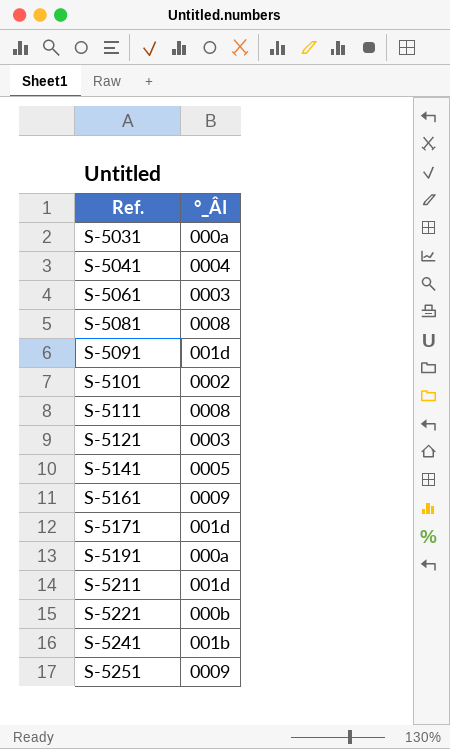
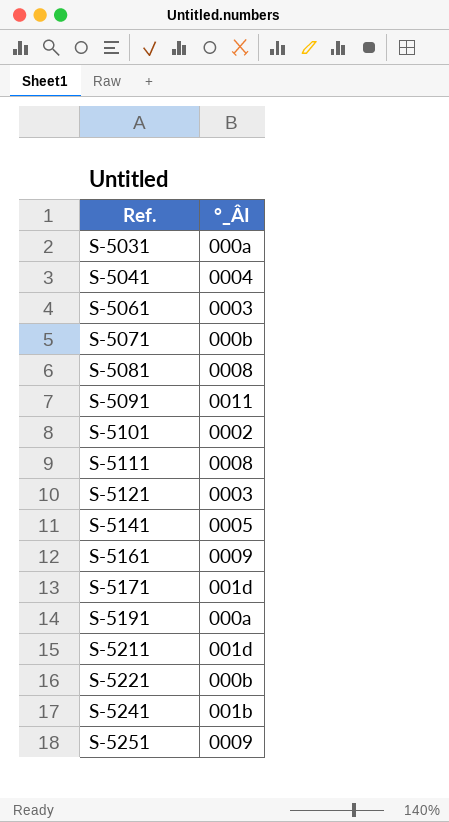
row S-5071: none -> 000b
S-5091 | °_ÂI: 001d -> 0011

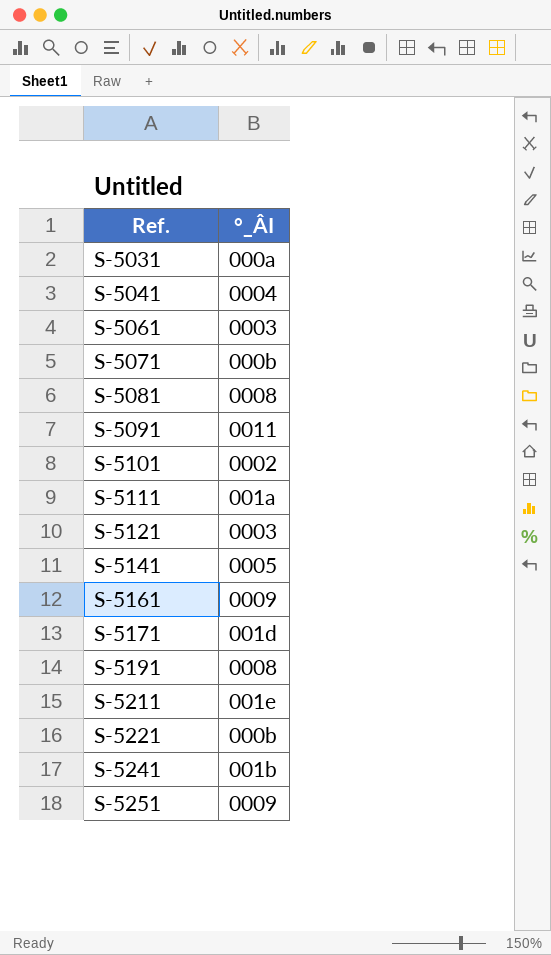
S-5111 | °_ÂI: 0008 -> 001a
S-5191 | °_ÂI: 000a -> 0008
S-5211 | °_ÂI: 001d -> 001e

